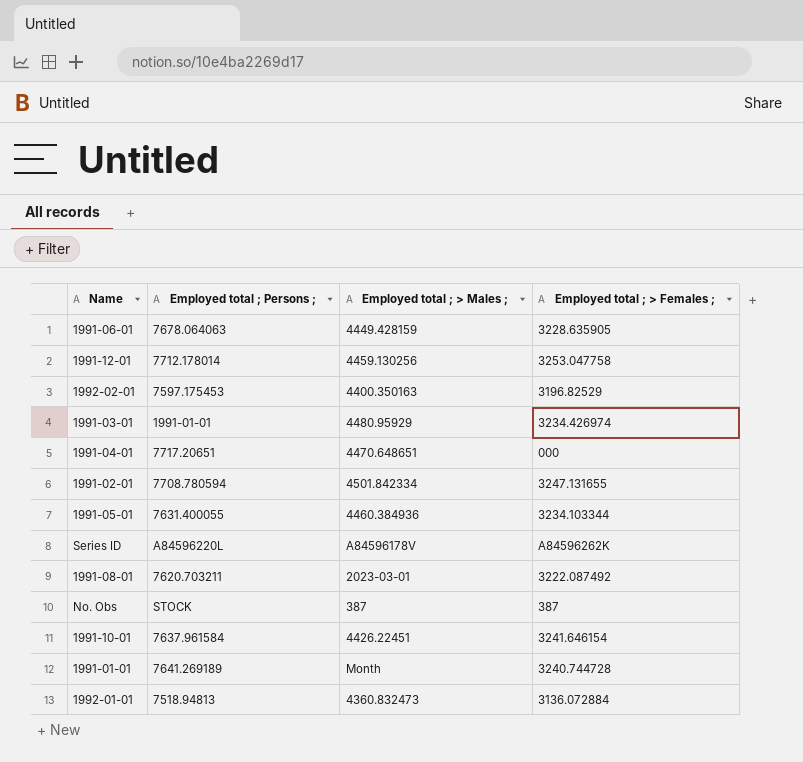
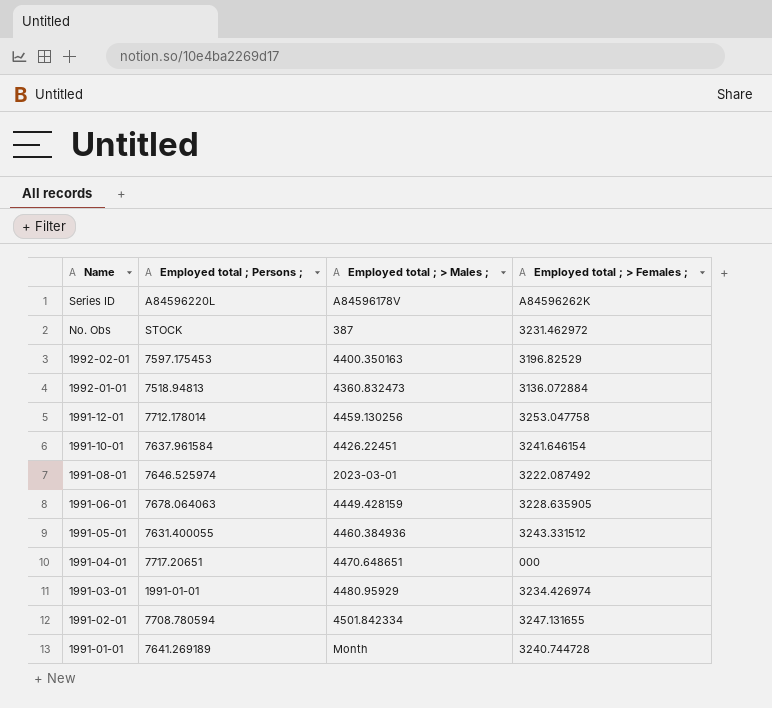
row order: none -> Name descending
No. Obs | Employed total ; > Females ;: 387 -> 3231.462972
1991-08-01 | Employed total ; Persons ;: 7620.703211 -> 7646.525974
1991-05-01 | Employed total ; > Females ;: 3234.103344 -> 3243.331512

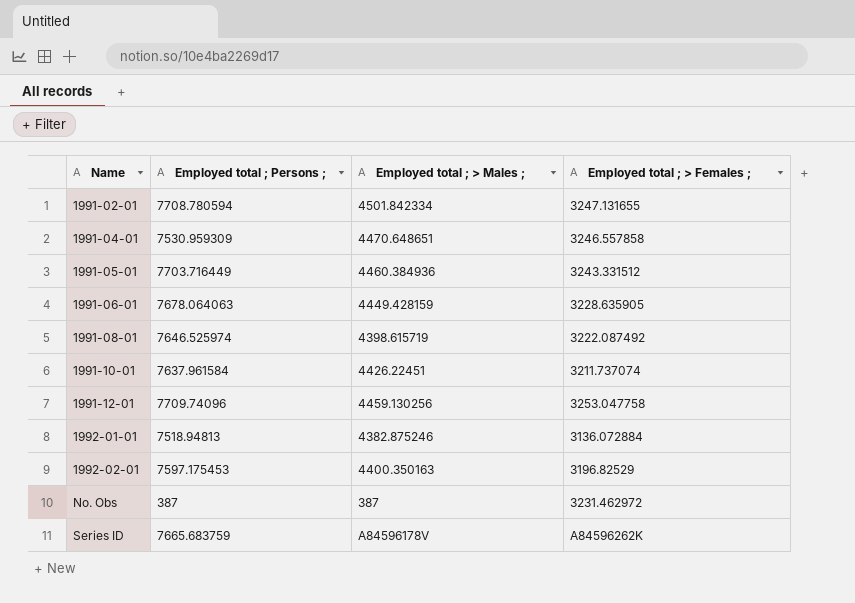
row order: Name descending -> Name ascending
row 1991-03-01: 1991-01-01 | 4480.95929 | 3234.426974 -> none
row 1991-01-01: 7641.269189 | Month | 3240.744728 -> none
1991-04-01 | Employed total ; Persons ;: 7717.20651 -> 7530.959309
1991-04-01 | Employed total ; > Females ;: 000 -> 3246.557858
1991-05-01 | Employed total ; Persons ;: 7631.400055 -> 7703.716449
1991-08-01 | Employed total ; > Males ;: 2023-03-01 -> 4398.615719
1991-10-01 | Employed total ; > Females ;: 3241.646154 -> 3211.737074
1991-12-01 | Employed total ; Persons ;: 7712.178014 -> 7709.74096
1992-01-01 | Employed total ; > Males ;: 4360.832473 -> 4382.875246
No. Obs | Employed total ; Persons ;: STOCK -> 387
Series ID | Employed total ; Persons ;: A84596220L -> 7665.683759

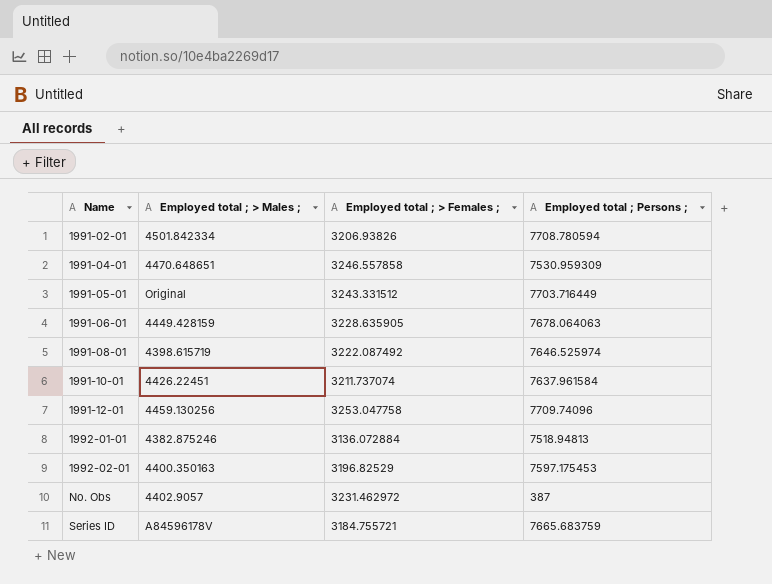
column Employed total ; Persons ; | position: 2 -> 4
1991-02-01 | Employed total ; > Females ;: 3247.131655 -> 3206.93826
1991-05-01 | Employed total ; > Males ;: 4460.384936 -> Original
No. Obs | Employed total ; > Males ;: 387 -> 4402.9057
Series ID | Employed total ; > Females ;: A84596262K -> 3184.755721

